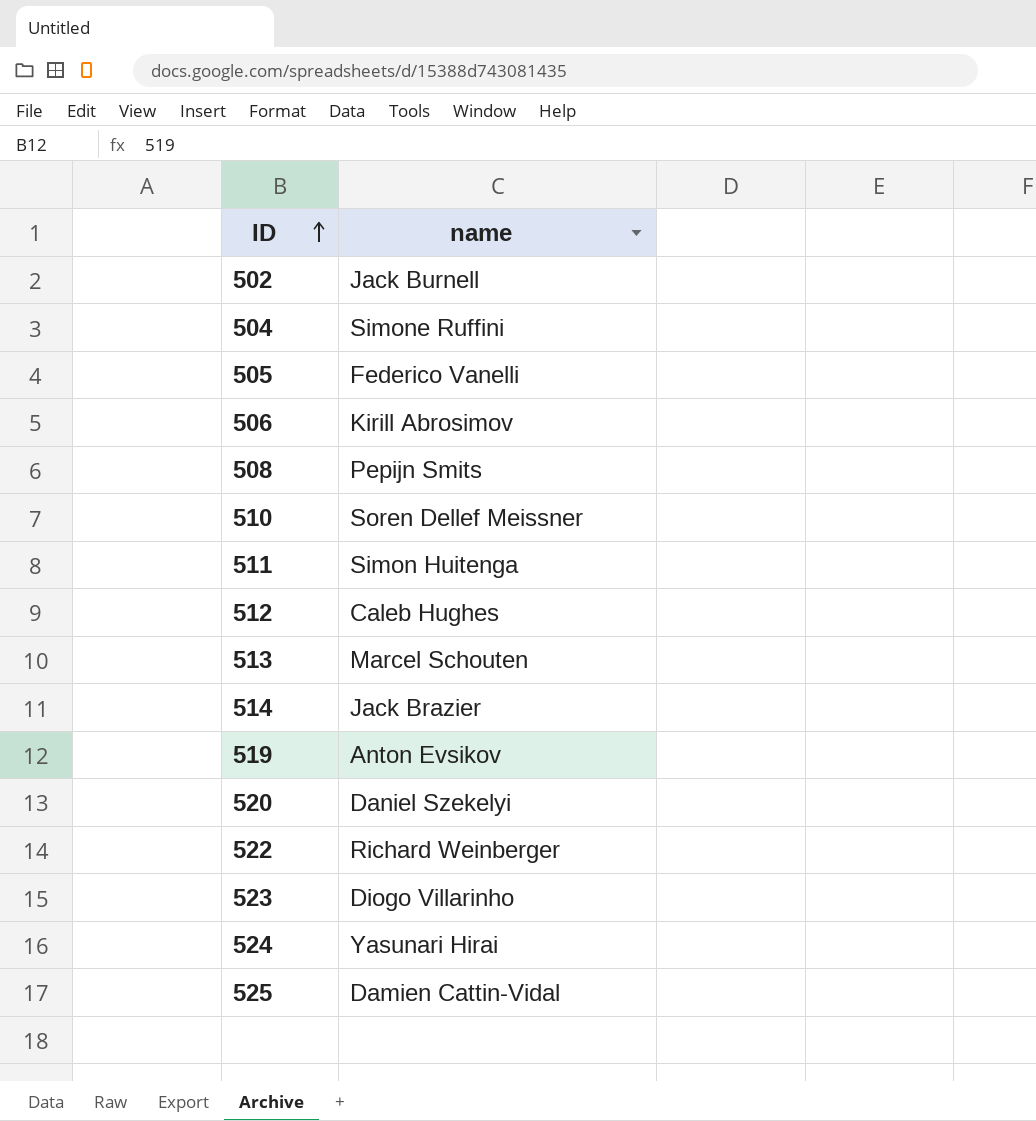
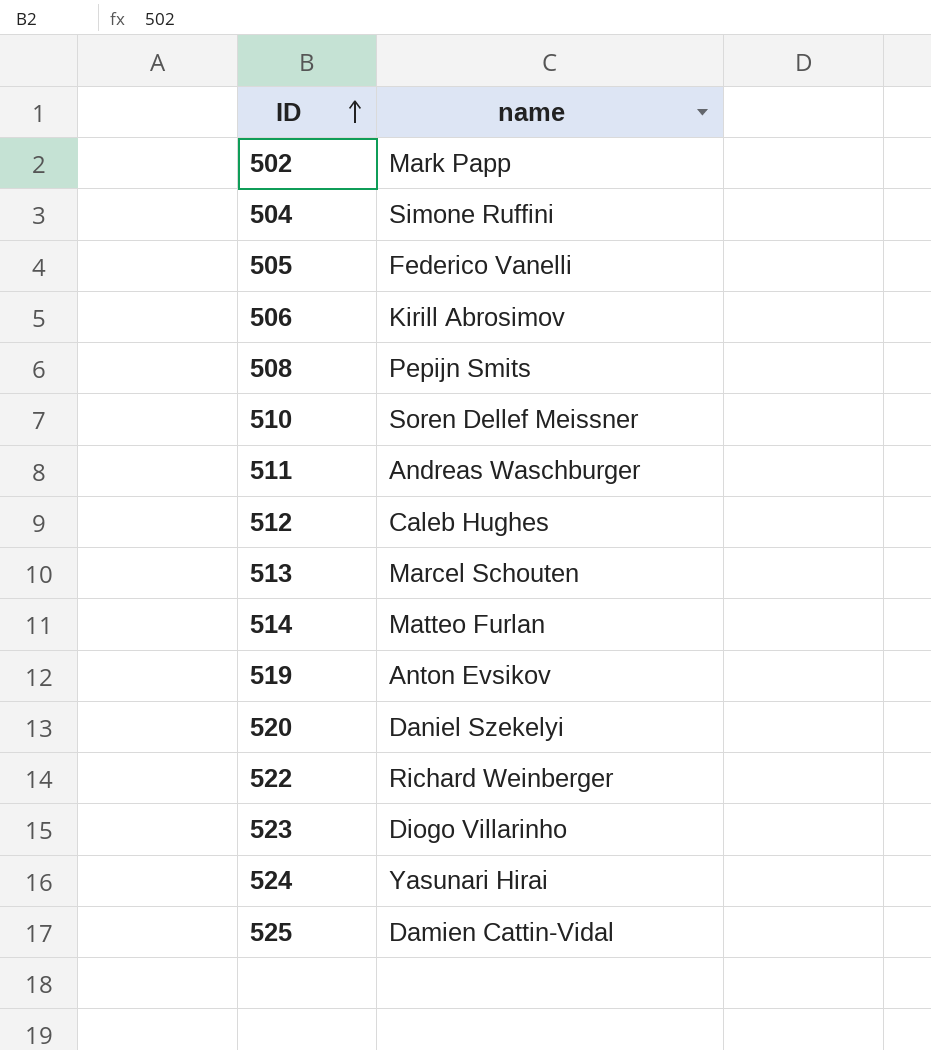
502 | name: Jack Burnell -> Mark Papp
511 | name: Simon Huitenga -> Andreas Waschburger
514 | name: Jack Brazier -> Matteo Furlan

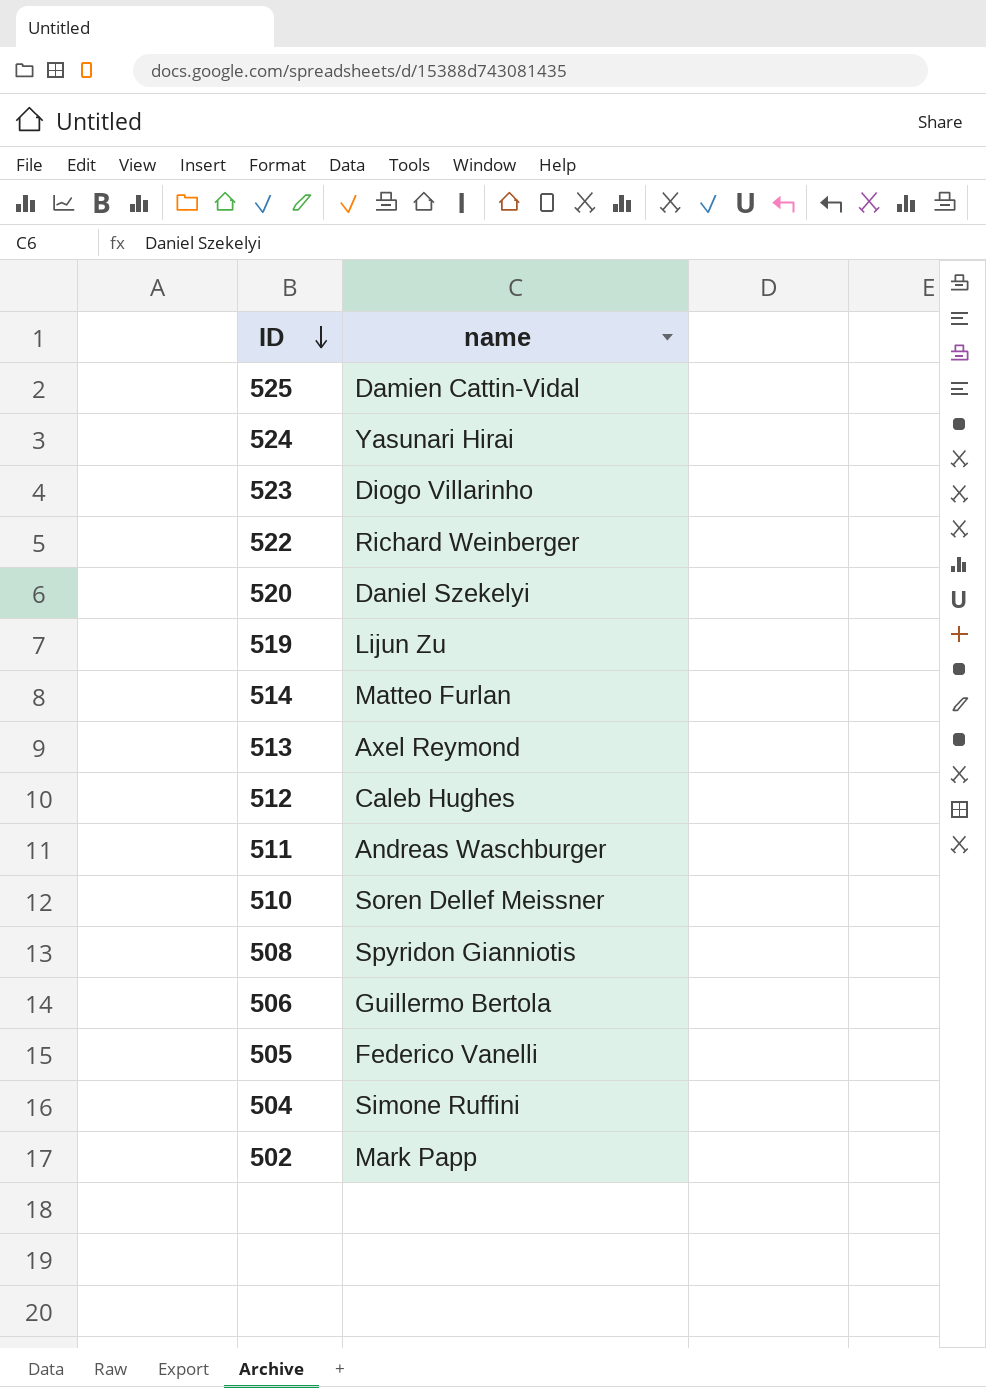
row order: ID ascending -> ID descending
519 | name: Anton Evsikov -> Lijun Zu
513 | name: Marcel Schouten -> Axel Reymond
508 | name: Pepijn Smits -> Spyridon Gianniotis
506 | name: Kirill Abrosimov -> Guillermo Bertola

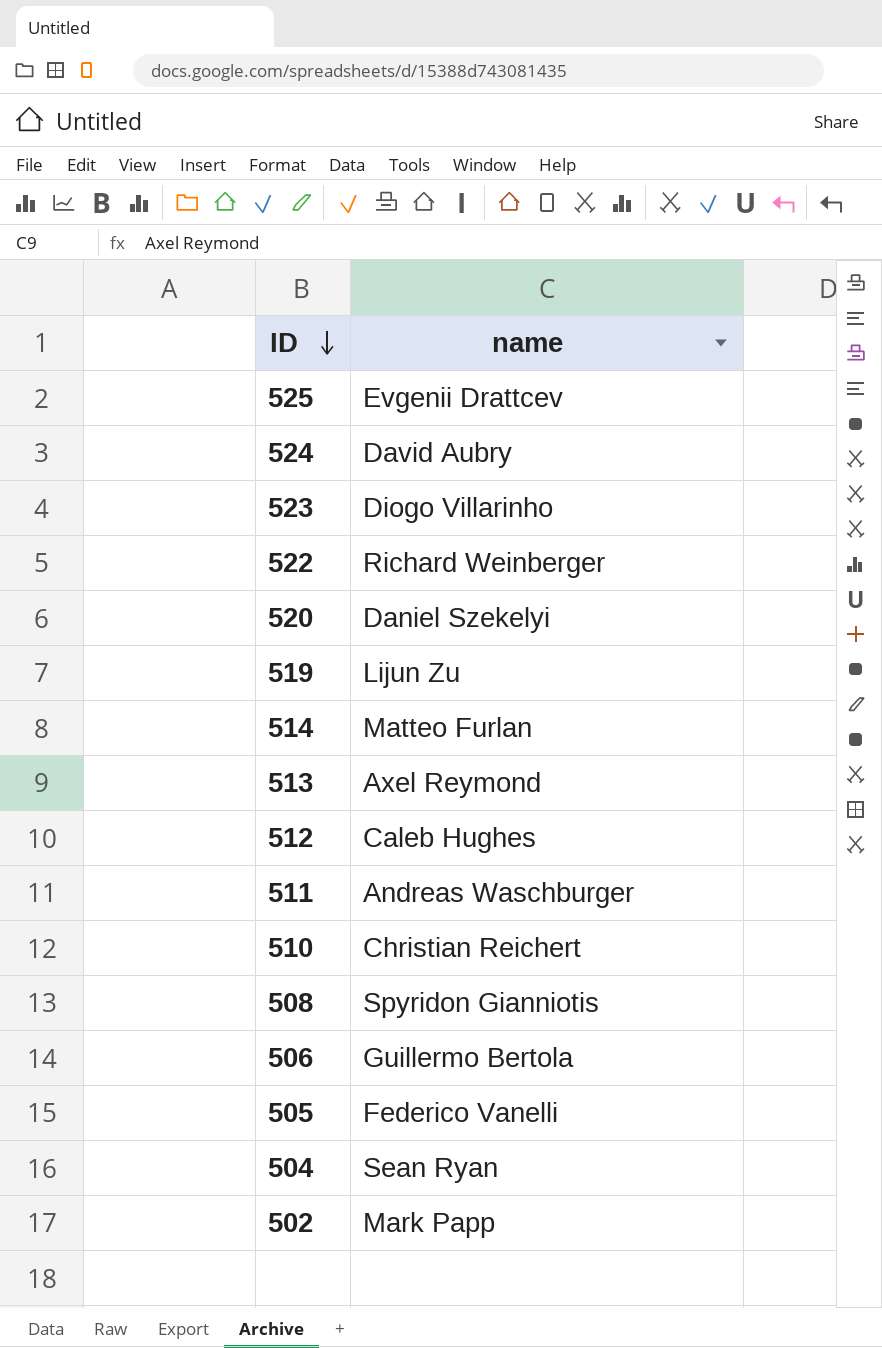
525 | name: Damien Cattin-Vidal -> Evgenii Drattcev
524 | name: Yasunari Hirai -> David Aubry
510 | name: Soren Dellef Meissner -> Christian Reichert
504 | name: Simone Ruffini -> Sean Ryan

